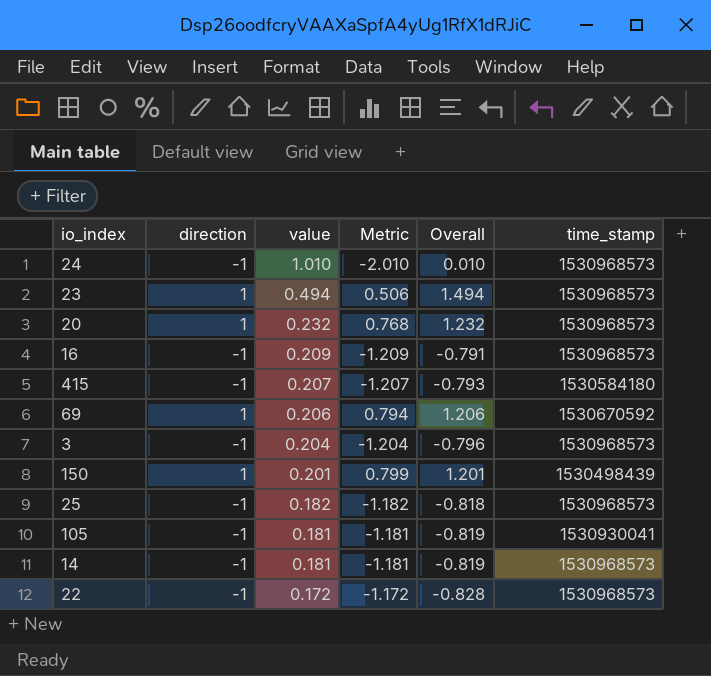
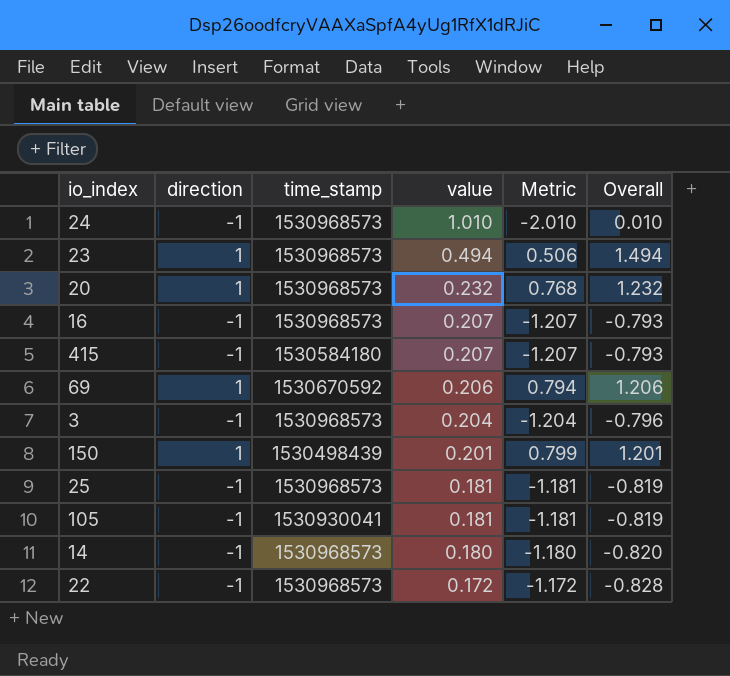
column time_stamp | position: 6 -> 3
16 | value: 0.209 -> 0.207
16 | Metric: -1.209 -> -1.207
16 | Overall: -0.791 -> -0.793
25 | value: 0.182 -> 0.181
25 | Metric: -1.182 -> -1.181
25 | Overall: -0.818 -> -0.819
14 | value: 0.181 -> 0.180
14 | Metric: -1.181 -> -1.180
14 | Overall: -0.819 -> -0.820

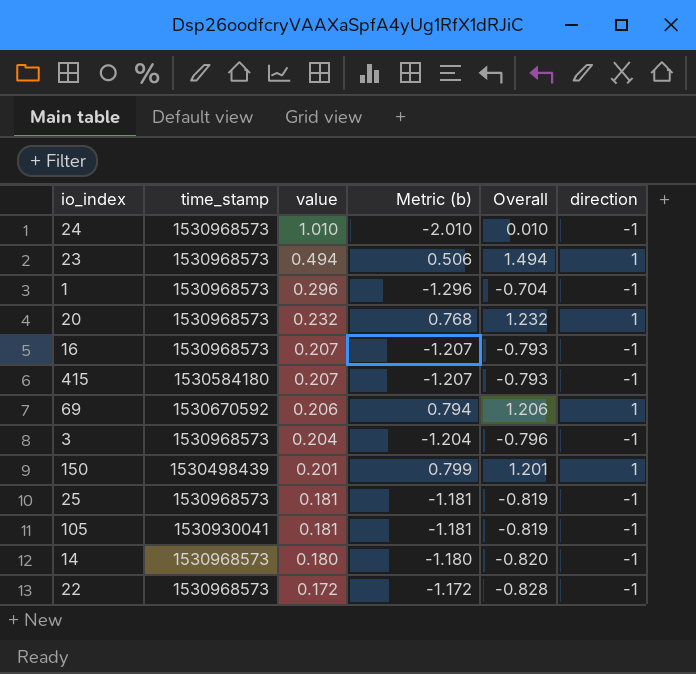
column name: Metric -> Metric (b)
column direction | position: 2 -> 6
row 1: none -> 1530968573 | 0.296 | -1.296 | -0.704 | -1

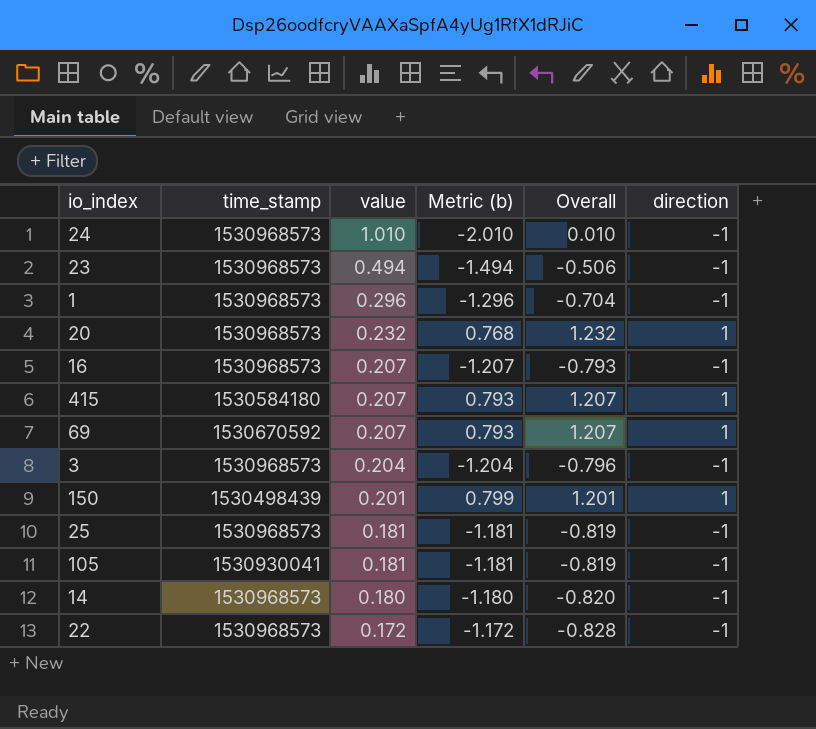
23 | Metric (b): 0.506 -> -1.494
23 | Overall: 1.494 -> -0.506
23 | direction: 1 -> -1
415 | Metric (b): -1.207 -> 0.793
415 | Overall: -0.793 -> 1.207
415 | direction: -1 -> 1
69 | value: 0.206 -> 0.207
69 | Metric (b): 0.794 -> 0.793
69 | Overall: 1.206 -> 1.207

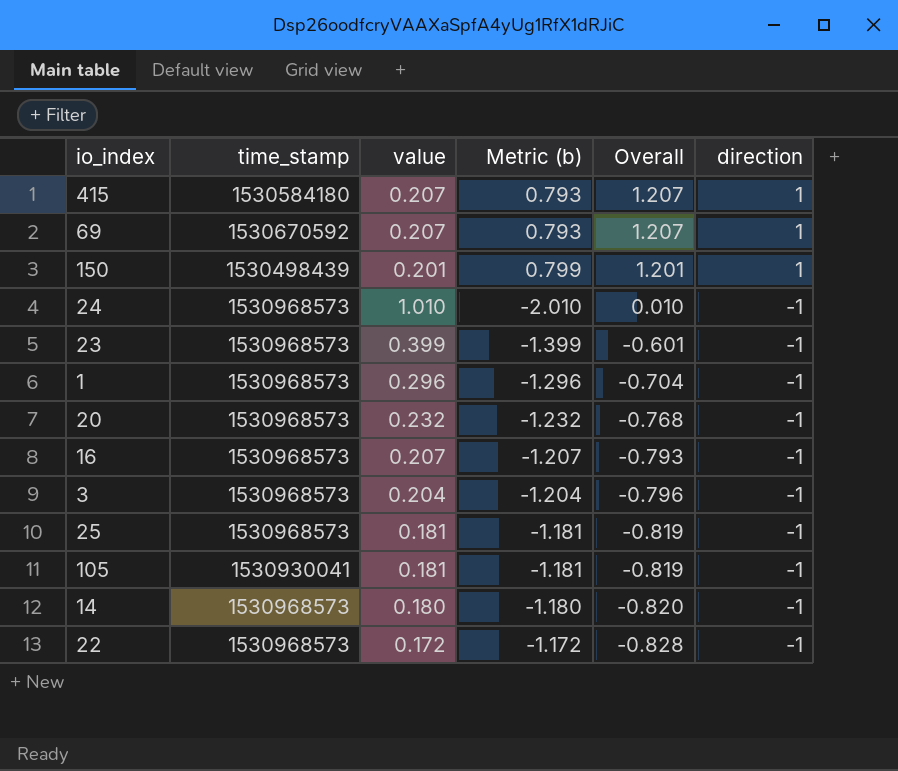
row order: value descending -> Overall descending
23 | value: 0.494 -> 0.399
23 | Metric (b): -1.494 -> -1.399
23 | Overall: -0.506 -> -0.601
20 | Metric (b): 0.768 -> -1.232
20 | Overall: 1.232 -> -0.768
20 | direction: 1 -> -1

